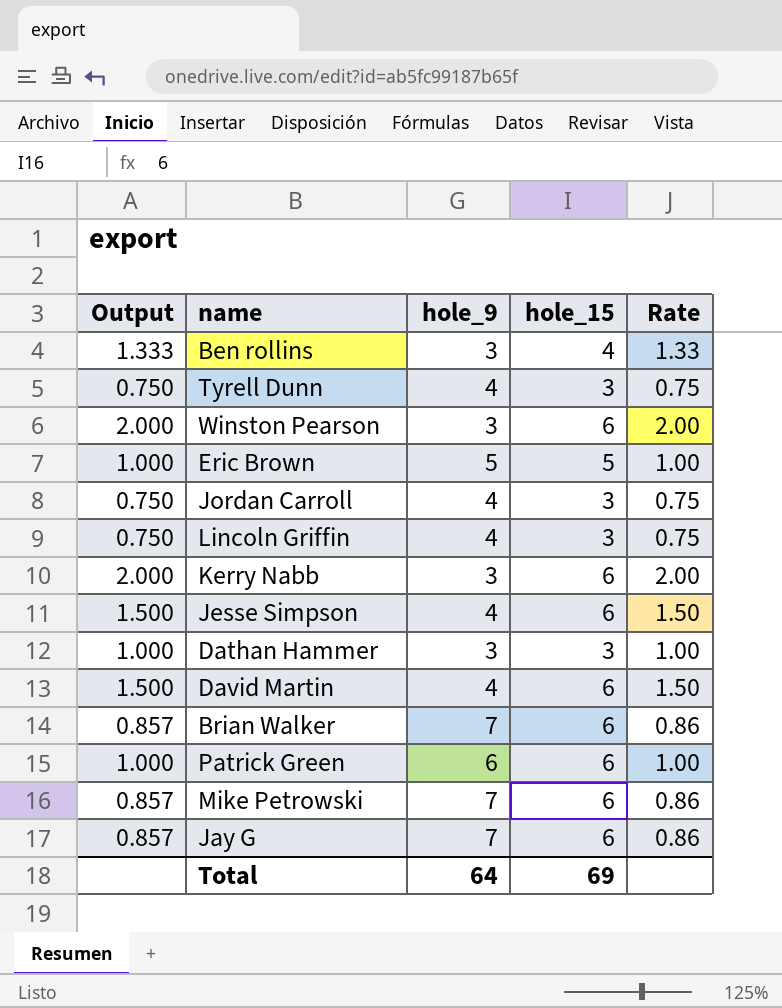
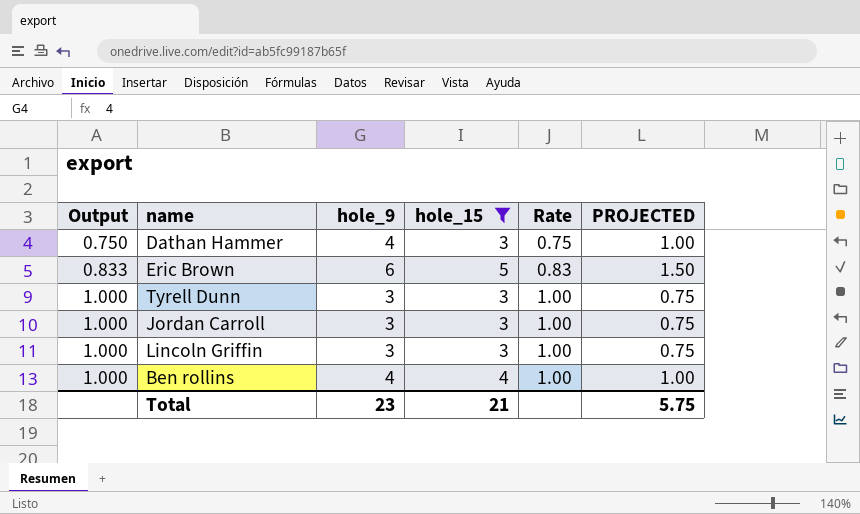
filter: none -> hole_15 != 6
row order: none -> Output ascending
column PROJECTED | formula: none -> [hole_9] * 0.25
Dathan Hammer | Output: 1.000 -> 0.750
Dathan Hammer | hole_9: 3 -> 4
Dathan Hammer | Rate: 1.00 -> 0.75
Eric Brown | Output: 1.000 -> 0.833
Eric Brown | hole_9: 5 -> 6
Eric Brown | Rate: 1.00 -> 0.83
Tyrell Dunn | Output: 0.750 -> 1.000
Tyrell Dunn | hole_9: 4 -> 3
Tyrell Dunn | Rate: 0.75 -> 1.00
Jordan Carroll | Output: 0.750 -> 1.000
Jordan Carroll | hole_9: 4 -> 3
Jordan Carroll | Rate: 0.75 -> 1.00
Lincoln Griffin | Output: 0.750 -> 1.000
Lincoln Griffin | hole_9: 4 -> 3
Lincoln Griffin | Rate: 0.75 -> 1.00
Ben rollins | Output: 1.333 -> 1.000
Ben rollins | hole_9: 3 -> 4
Ben rollins | Rate: 1.33 -> 1.00
Total | hole_9: 64 -> 23
Total | hole_15: 69 -> 21

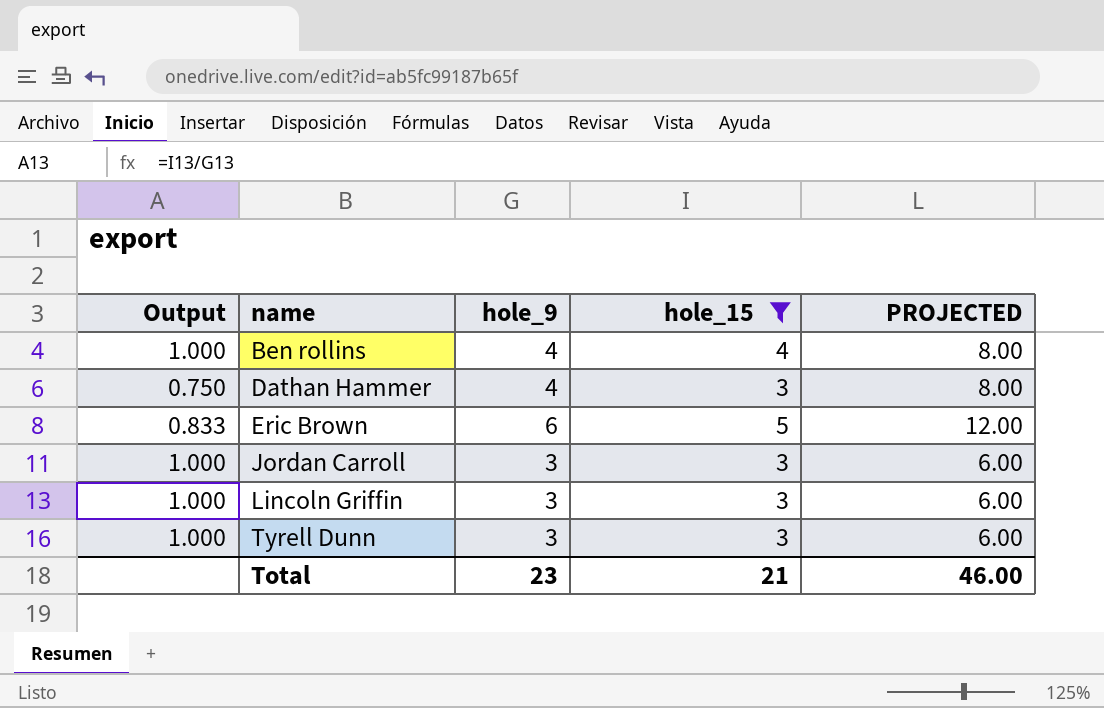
row order: Output ascending -> name ascending
column Rate | formula: [hole_15] / [hole_9] -> none
column PROJECTED | formula: [hole_9] * 0.25 -> [hole_9] * 2
Total | PROJECTED: 5.75 -> 46.00

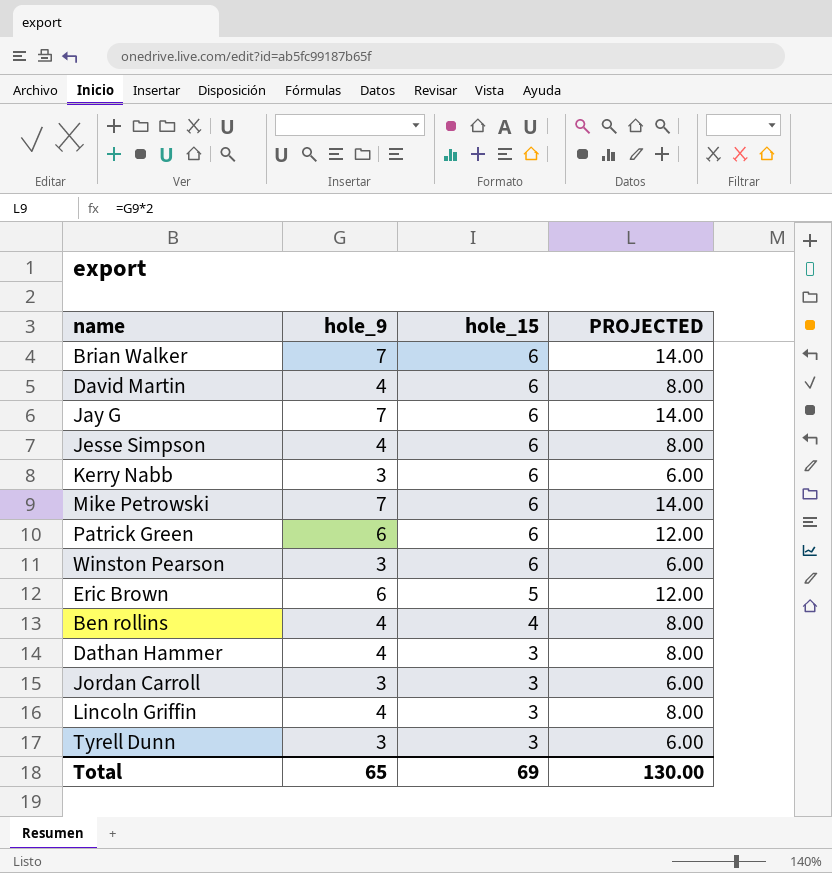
filter: hole_15 != 6 -> none
row order: name ascending -> hole_15 descending
column Output | formula: [hole_15] / [hole_9] -> none
Lincoln Griffin | hole_9: 3 -> 4
Lincoln Griffin | PROJECTED: 6.00 -> 8.00
Total | hole_9: 23 -> 65
Total | hole_15: 21 -> 69
Total | PROJECTED: 46.00 -> 130.00

